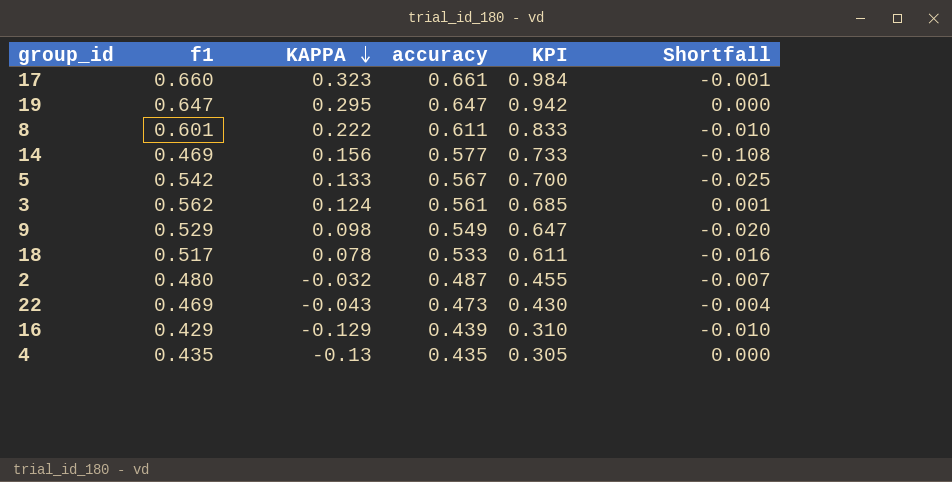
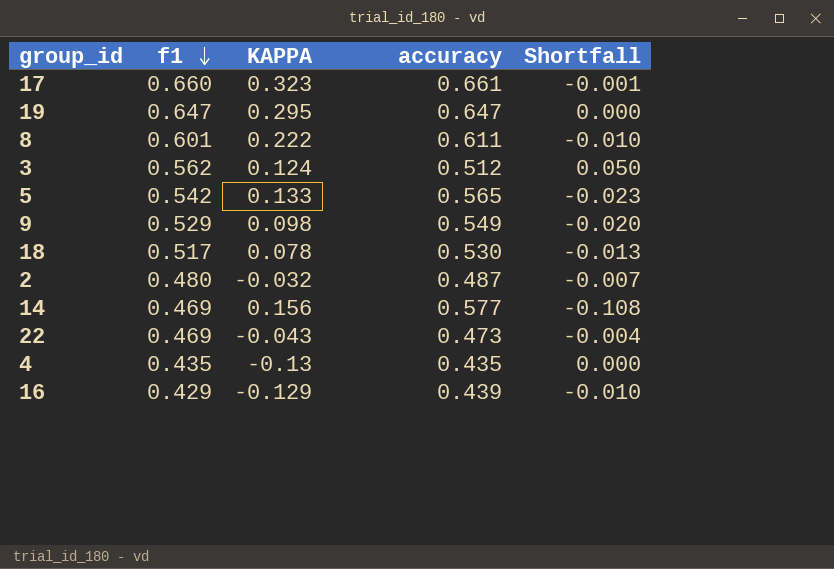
row order: KAPPA descending -> f1 descending
column KPI | formula: [KAPPA] + [accuracy] -> none
3 | accuracy: 0.561 -> 0.512
3 | Shortfall: 0.001 -> 0.050
5 | accuracy: 0.567 -> 0.565
5 | Shortfall: -0.025 -> -0.023
18 | accuracy: 0.533 -> 0.530
18 | Shortfall: -0.016 -> -0.013

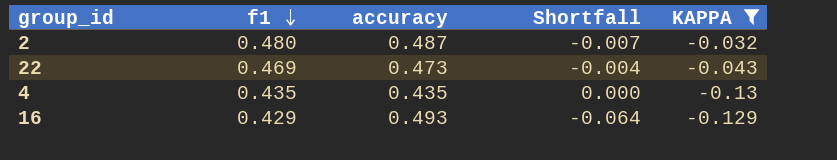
filter: none -> KAPPA <= -0.032
column KAPPA | position: 3 -> 5
16 | accuracy: 0.439 -> 0.493
16 | Shortfall: -0.010 -> -0.064

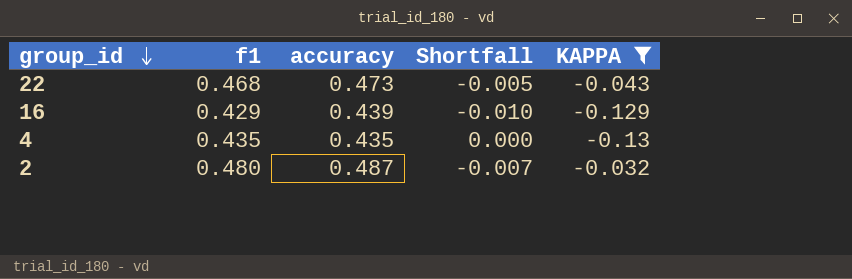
row order: f1 descending -> group_id descending
22 | f1: 0.469 -> 0.468
22 | Shortfall: -0.004 -> -0.005
16 | accuracy: 0.493 -> 0.439
16 | Shortfall: -0.064 -> -0.010

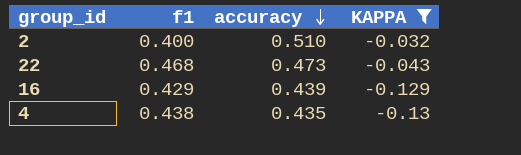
row order: group_id descending -> accuracy descending
column Shortfall | formula: [f1] - [accuracy] -> none
2 | f1: 0.480 -> 0.400
2 | accuracy: 0.487 -> 0.510
4 | f1: 0.435 -> 0.438

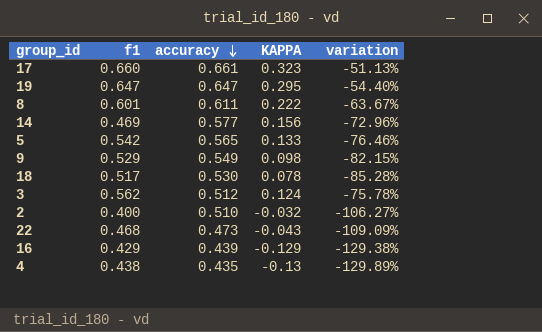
filter: KAPPA <= -0.032 -> none
column variation | formula: none -> ([KAPPA] - [accuracy]) / [accuracy]

